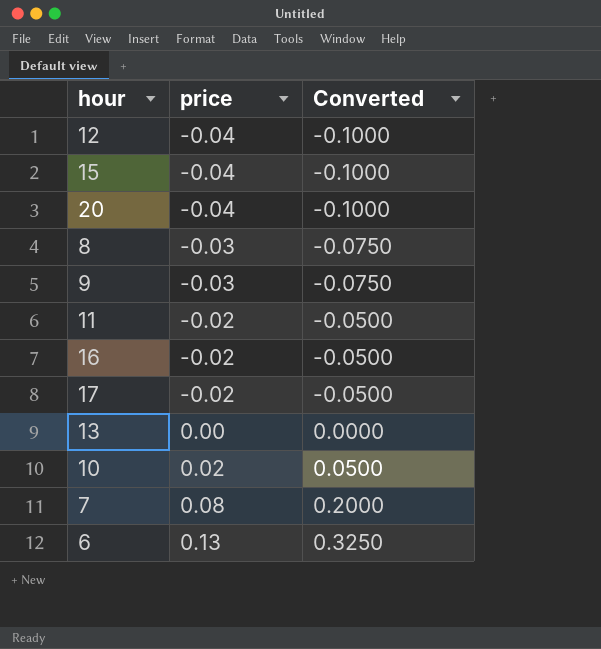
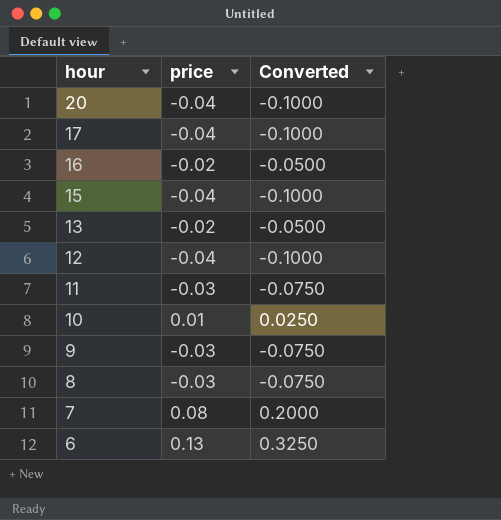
row order: price ascending -> hour descending
17 | price: -0.02 -> -0.04
17 | Converted: -0.0500 -> -0.1000
13 | price: 0.00 -> -0.02
13 | Converted: 0.0000 -> -0.0500
11 | price: -0.02 -> -0.03
11 | Converted: -0.0500 -> -0.0750
10 | price: 0.02 -> 0.01
10 | Converted: 0.0500 -> 0.0250

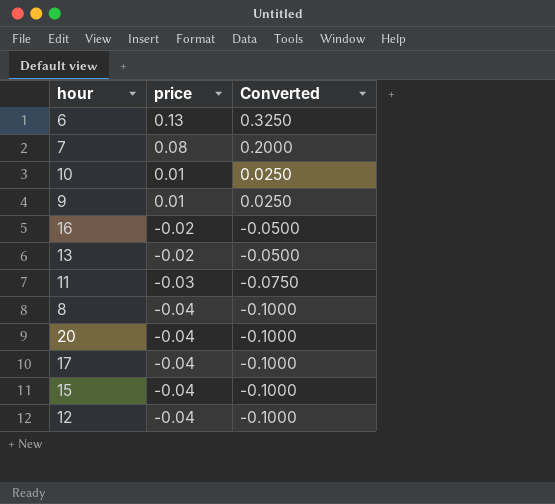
row order: hour descending -> price descending
9 | price: -0.03 -> 0.01
9 | Converted: -0.0750 -> 0.0250
8 | price: -0.03 -> -0.04
8 | Converted: -0.0750 -> -0.1000

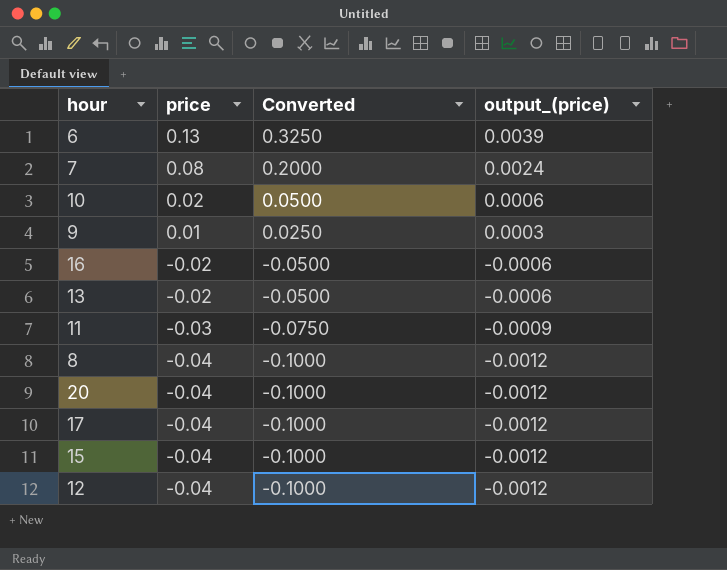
column output_(price) | formula: none -> [price] * 0.03
10 | price: 0.01 -> 0.02
10 | Converted: 0.0250 -> 0.0500

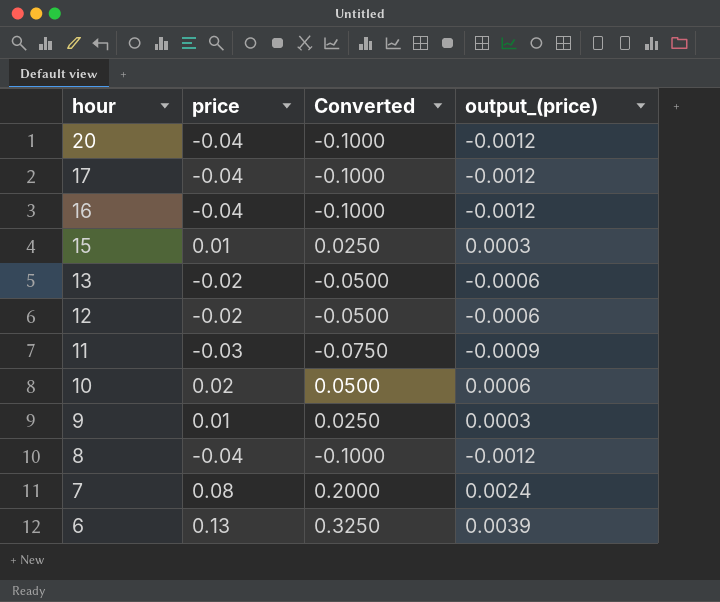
row order: price descending -> hour descending
16 | price: -0.02 -> -0.04
16 | Converted: -0.0500 -> -0.1000
16 | output_(price): -0.0006 -> -0.0012
15 | price: -0.04 -> 0.01
15 | Converted: -0.1000 -> 0.0250
15 | output_(price): -0.0012 -> 0.0003
12 | price: -0.04 -> -0.02
12 | Converted: -0.1000 -> -0.0500
12 | output_(price): -0.0012 -> -0.0006

